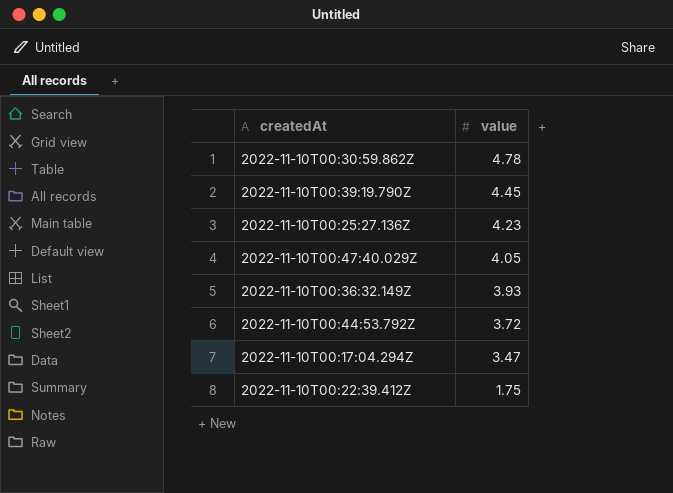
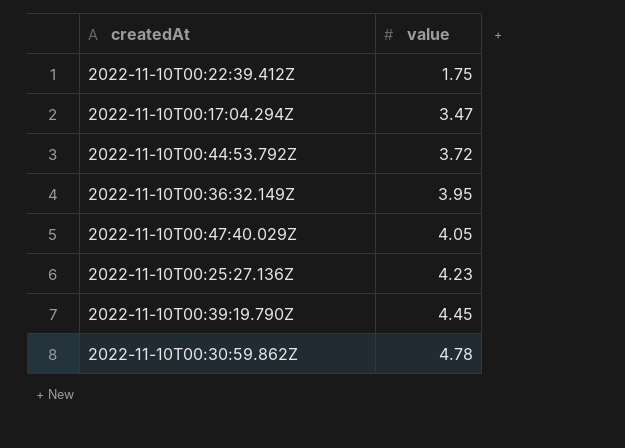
row order: value descending -> value ascending
2022-11-10T00:36:32.149Z | value: 3.93 -> 3.95

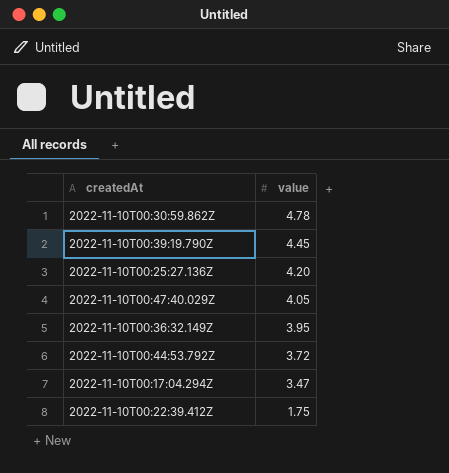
row order: value ascending -> value descending
2022-11-10T00:25:27.136Z | value: 4.23 -> 4.20

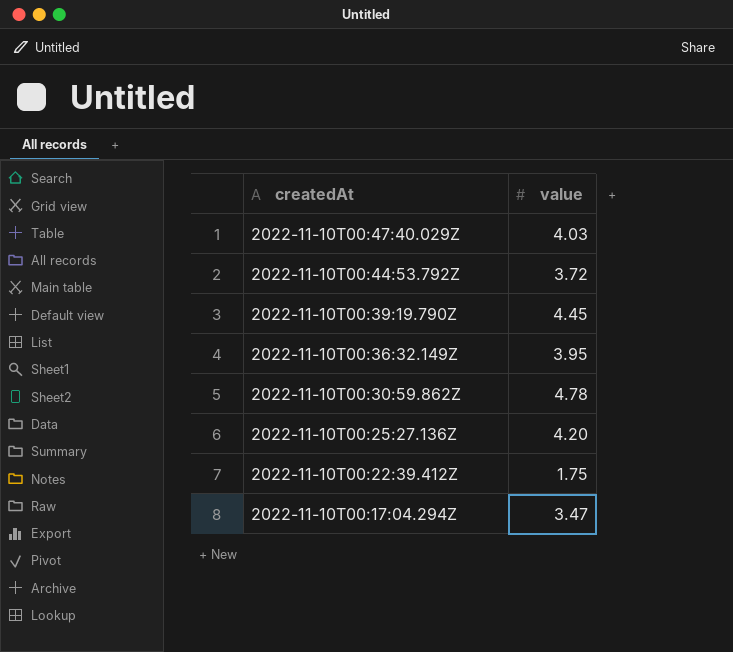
row order: value descending -> createdAt descending
2022-11-10T00:47:40.029Z | value: 4.05 -> 4.03

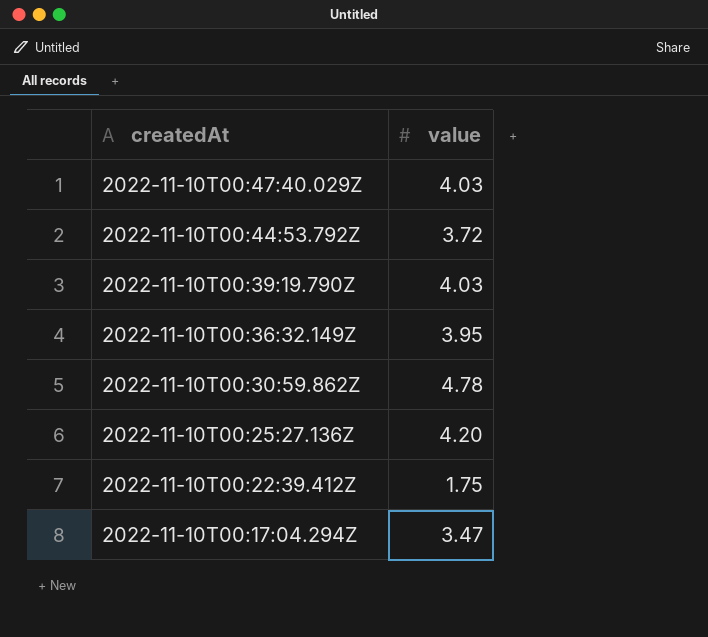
2022-11-10T00:39:19.790Z | value: 4.45 -> 4.03

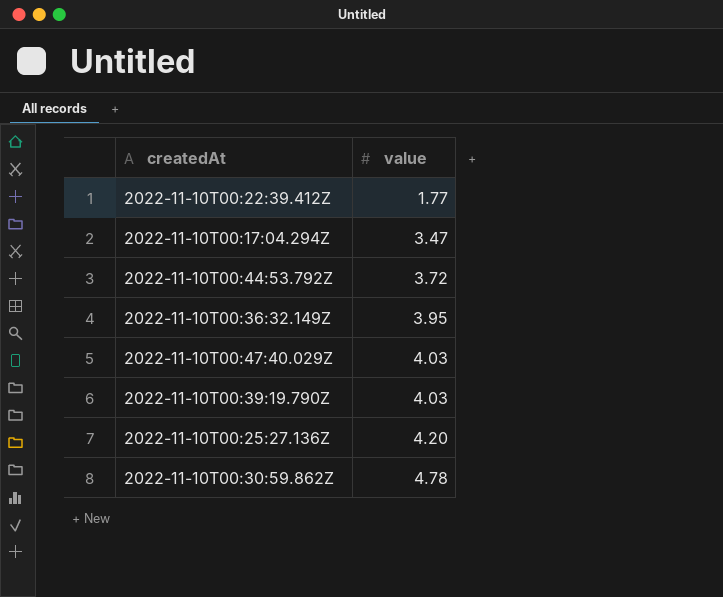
row order: createdAt descending -> value ascending
2022-11-10T00:22:39.412Z | value: 1.75 -> 1.77

